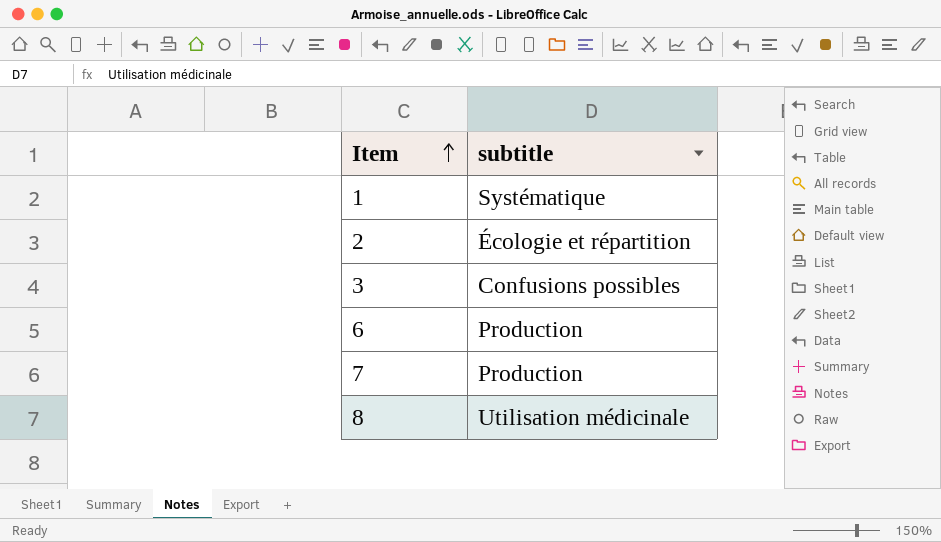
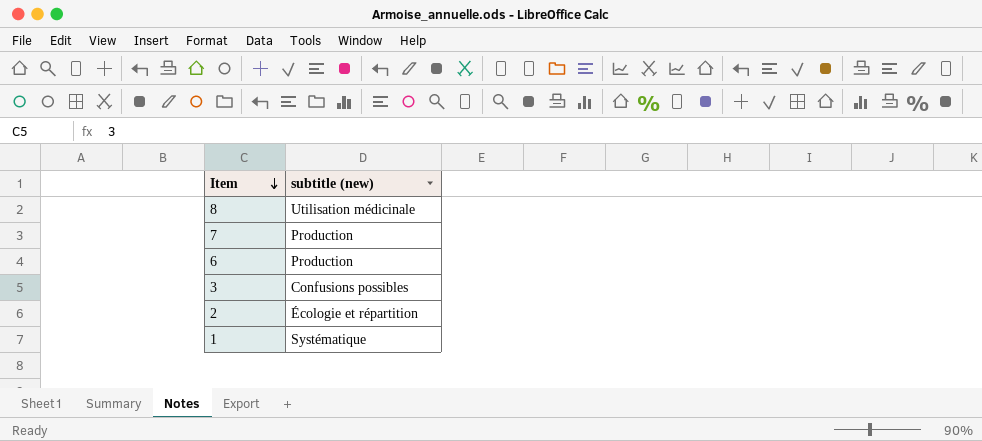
row order: Item ascending -> Item descending
column name: subtitle -> subtitle (new)

